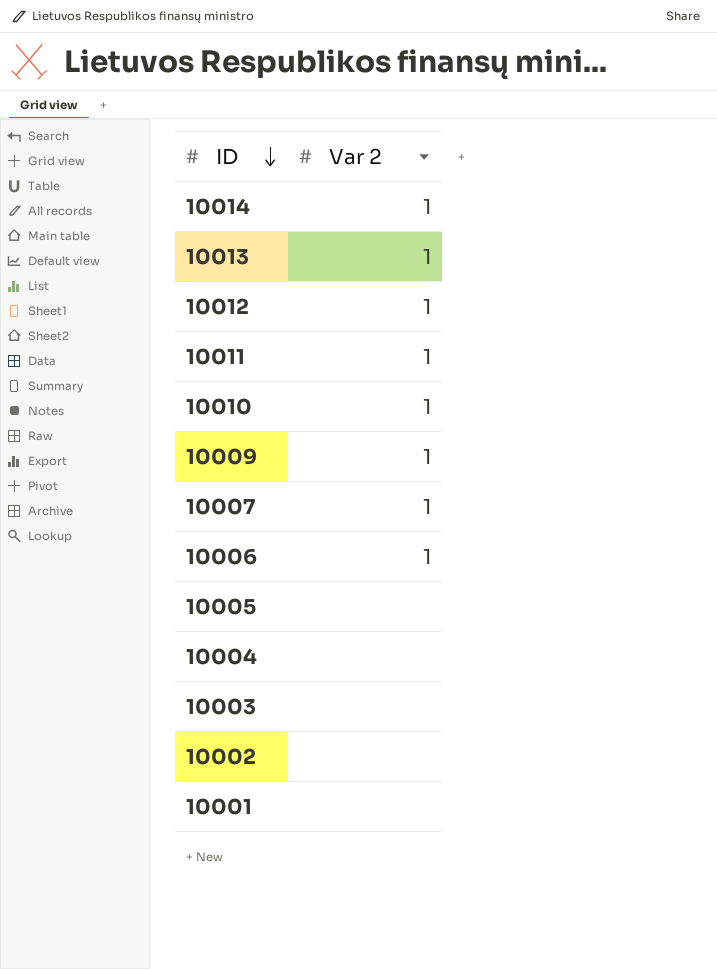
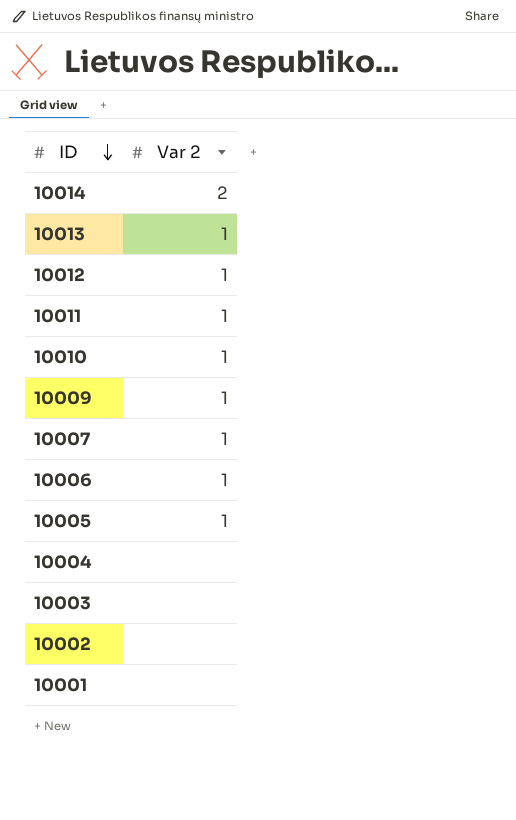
10014 | Var 2: 1 -> 2
10005 | Var 2: none -> 1

